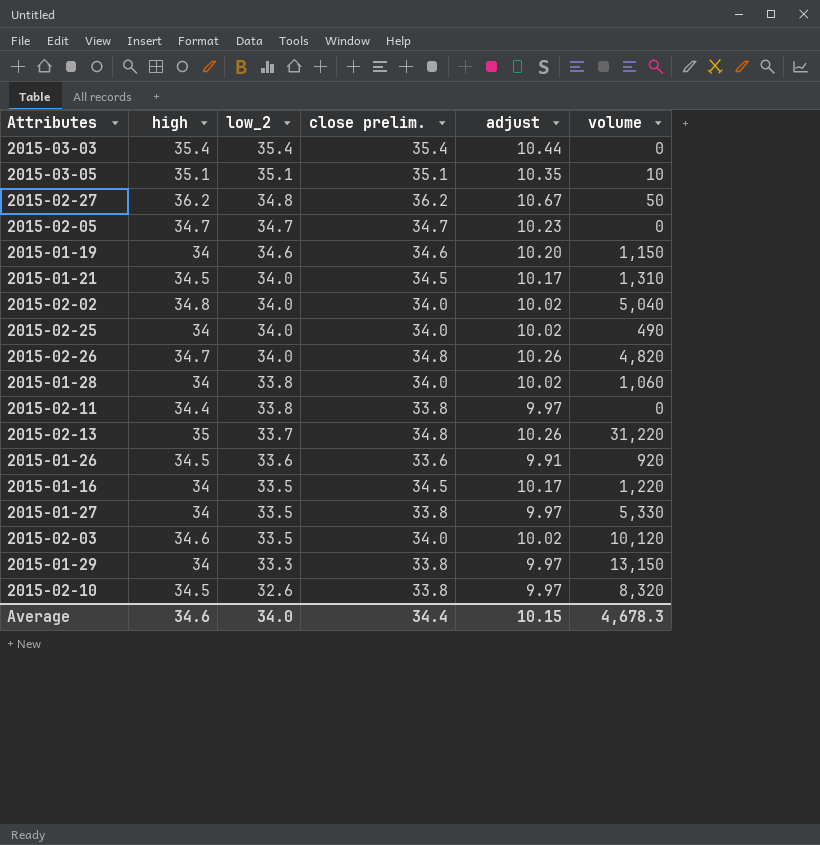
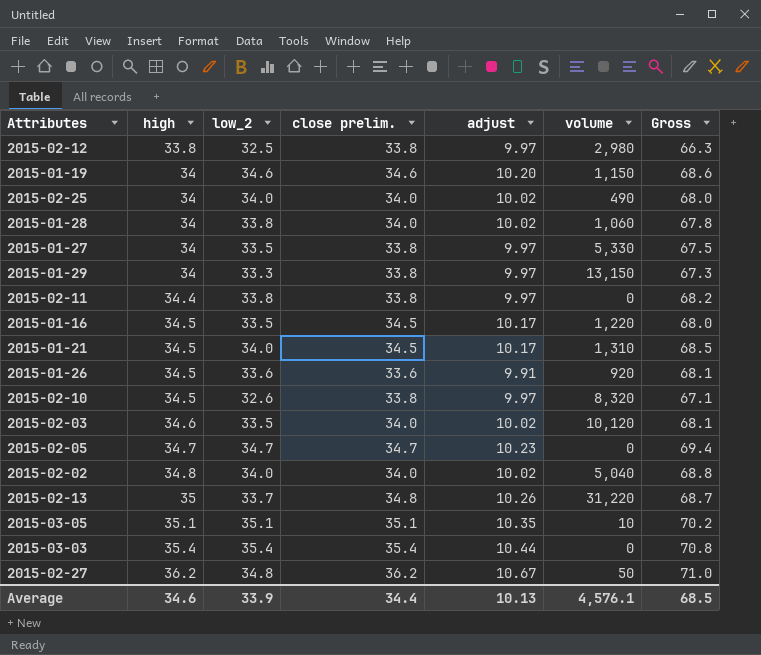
row order: low_2 descending -> high ascending
column Gross | formula: none -> [high] + [low_2]
row 2015-02-26: 34.7 | 34.0 | 34.8 | 10.26 | 4,820 -> none
row 2015-02-12: none -> 33.8 | 32.5 | 33.8 | 9.97 | 2,980 | 66.3
2015-01-16 | high: 34 -> 34.5
Average | low_2: 34.0 -> 33.9
Average | adjust: 10.15 -> 10.13
Average | volume: 4,678.3 -> 4,576.1

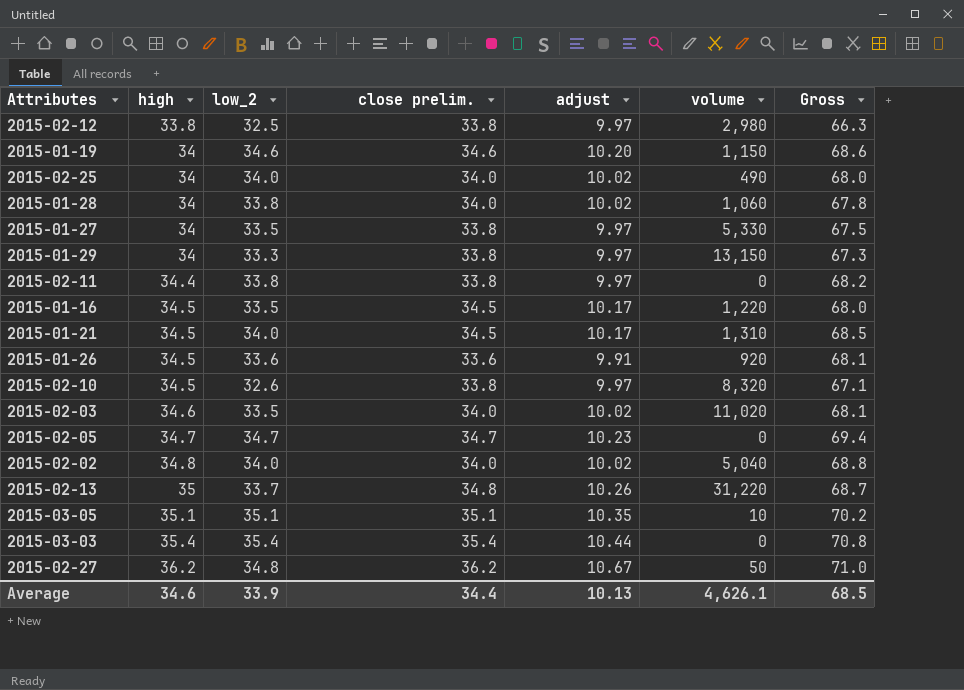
2015-02-03 | volume: 10,120 -> 11,020
Average | volume: 4,576.1 -> 4,626.1

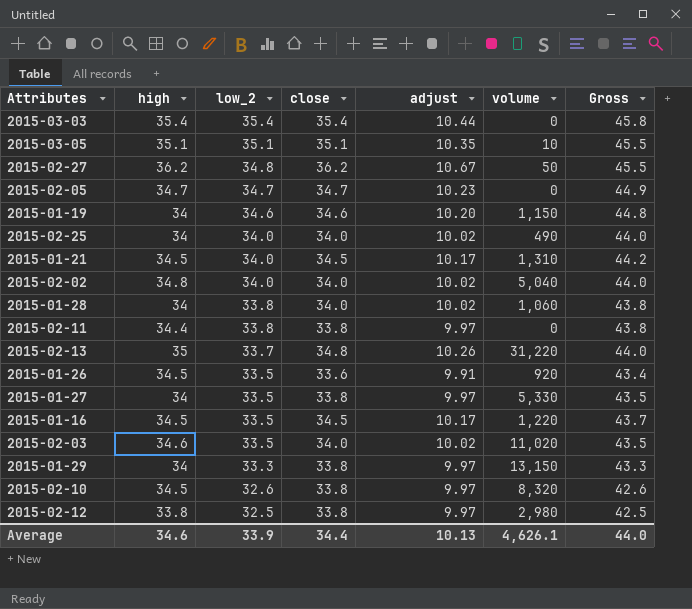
row order: high ascending -> low_2 descending
column name: close prelim. -> close
column Gross | formula: [high] + [low_2] -> [low_2] + [adjust]
2015-01-26 | low_2: 33.6 -> 33.5
Average | Gross: 68.5 -> 44.0

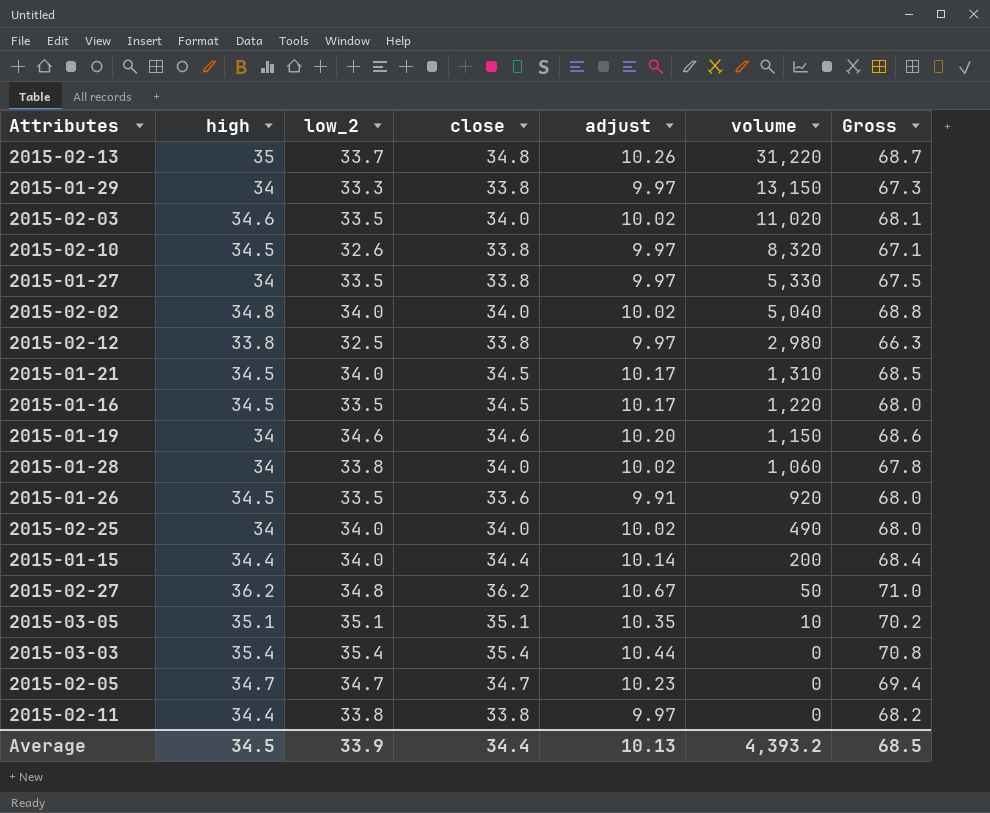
row order: low_2 descending -> volume descending
column Gross | formula: [low_2] + [adjust] -> [high] + [low_2]
row 2015-01-15: none -> 34.4 | 34.0 | 34.4 | 10.14 | 200 | 68.4
Average | high: 34.6 -> 34.5
Average | volume: 4,626.1 -> 4,393.2
Average | Gross: 44.0 -> 68.5

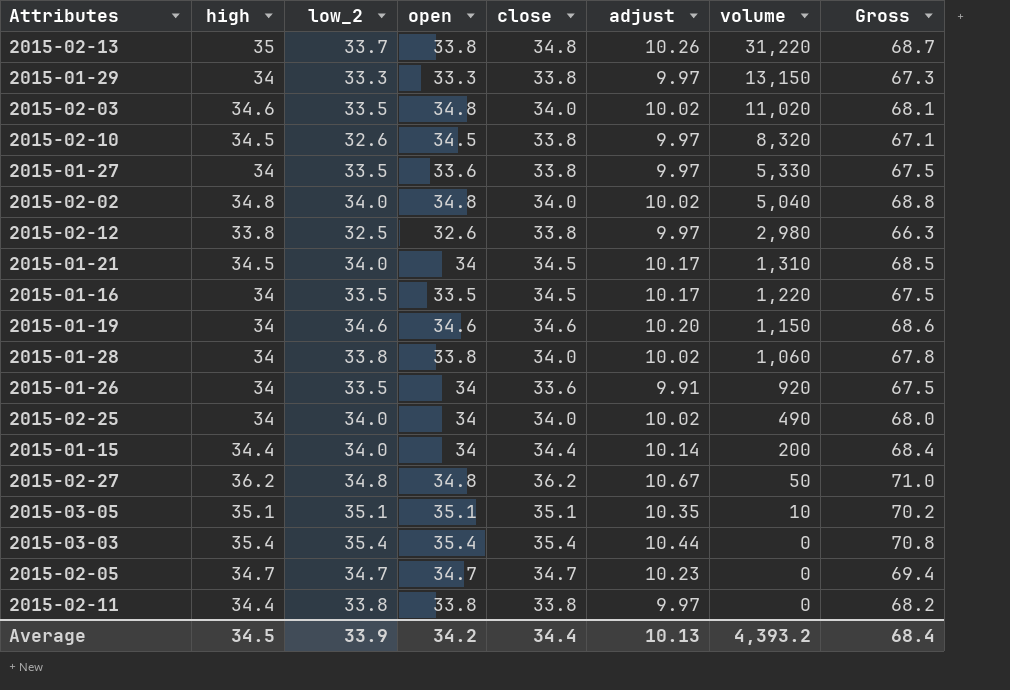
column open | position: none -> 4
2015-01-16 | high: 34.5 -> 34
2015-01-16 | Gross: 68.0 -> 67.5
2015-01-26 | high: 34.5 -> 34
2015-01-26 | Gross: 68.0 -> 67.5
Average | Gross: 68.5 -> 68.4

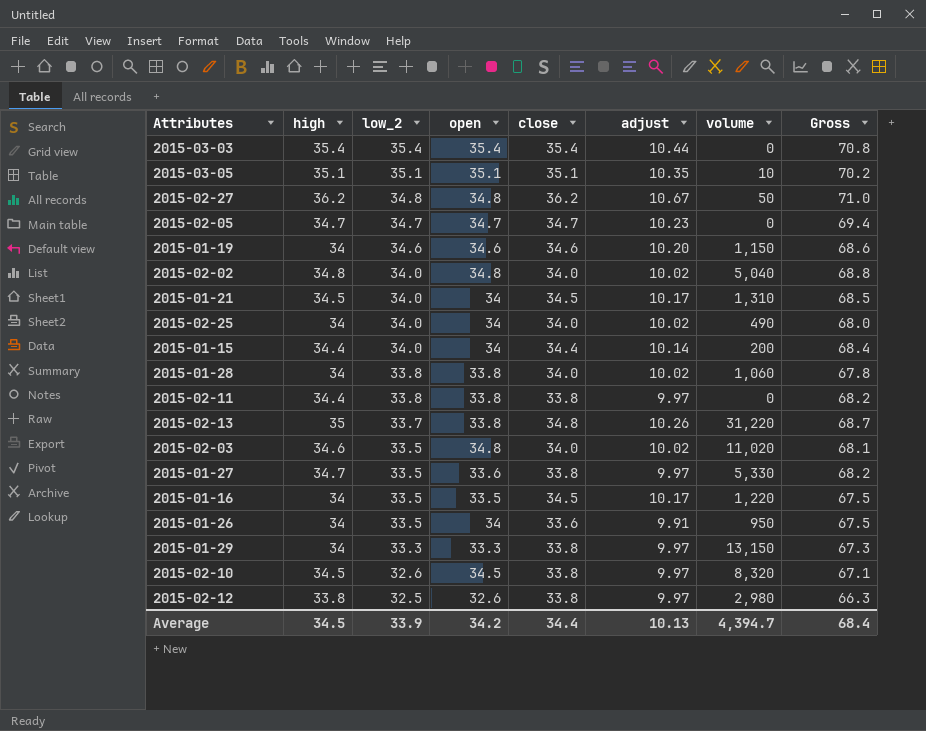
row order: volume descending -> low_2 descending
2015-01-27 | high: 34 -> 34.7
2015-01-27 | Gross: 67.5 -> 68.2
2015-01-26 | volume: 920 -> 950
Average | volume: 4,393.2 -> 4,394.7

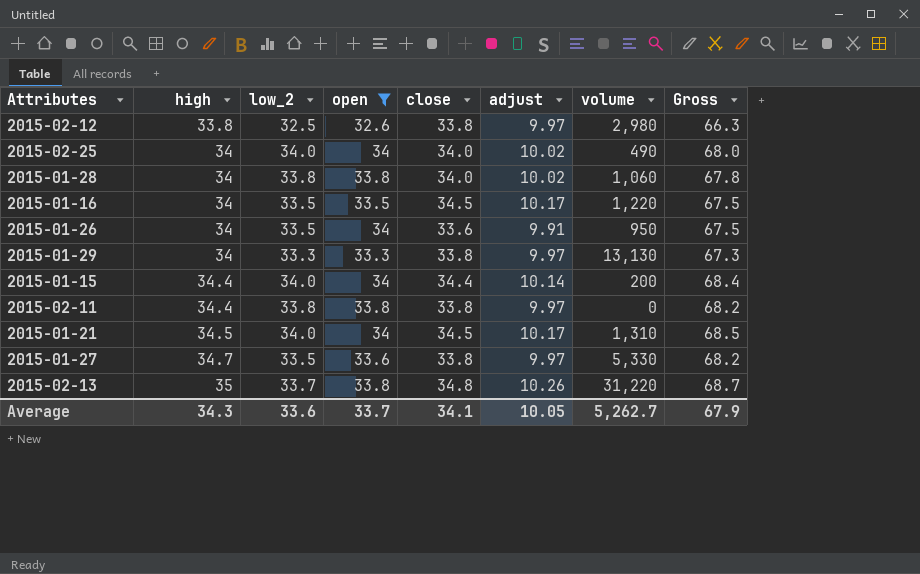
filter: none -> open <= 34
row order: low_2 descending -> high ascending
2015-01-29 | volume: 13,150 -> 13,130
Average | high: 34.5 -> 34.3
Average | low_2: 33.9 -> 33.6
Average | open: 34.2 -> 33.7
Average | close: 34.4 -> 34.1
Average | adjust: 10.13 -> 10.05
Average | volume: 4,394.7 -> 5,262.7
Average | Gross: 68.4 -> 67.9

